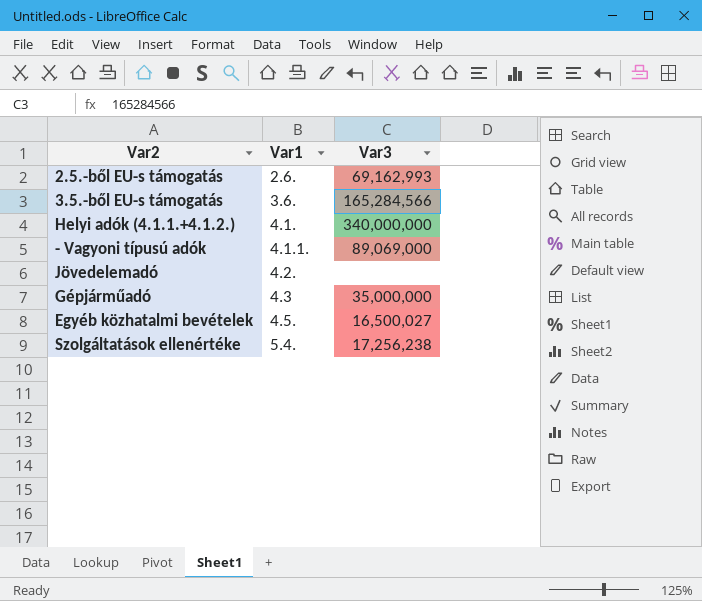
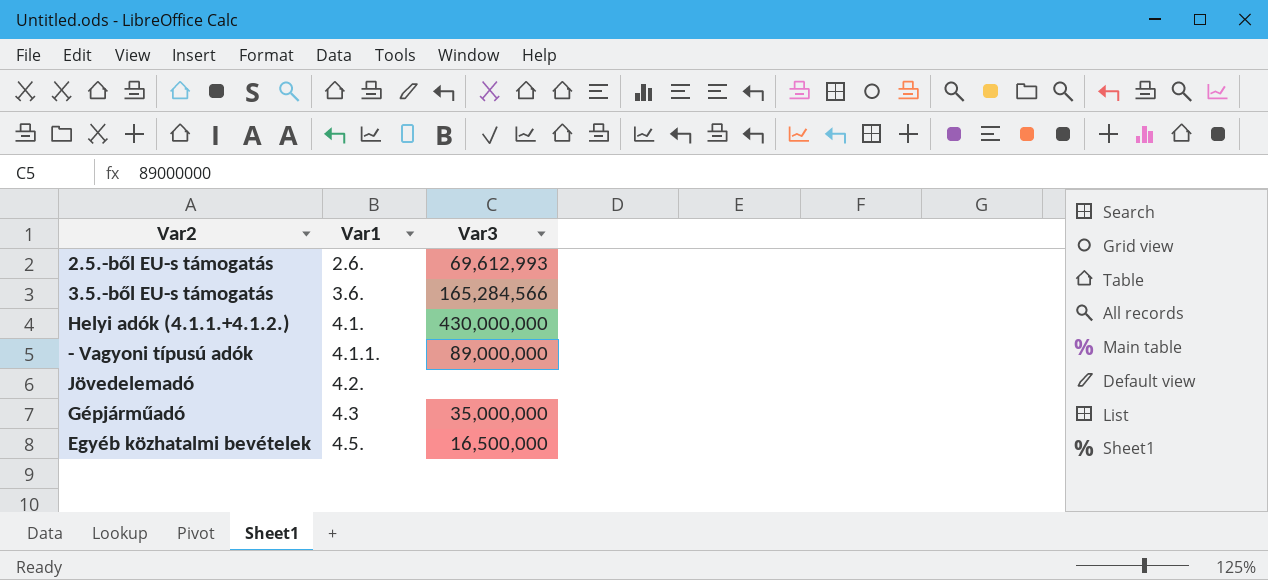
row Szolgáltatások ellenértéke: 5.4. | 17,256,238 -> none
2.5.-ből EU-s támogatás | Var3: 69,162,993 -> 69,612,993
Helyi adók (4.1.1.+4.1.2.) | Var3: 340,000,000 -> 430,000,000
- Vagyoni típusú adók | Var3: 89,069,000 -> 89,000,000
Egyéb közhatalmi bevételek | Var3: 16,500,027 -> 16,500,000

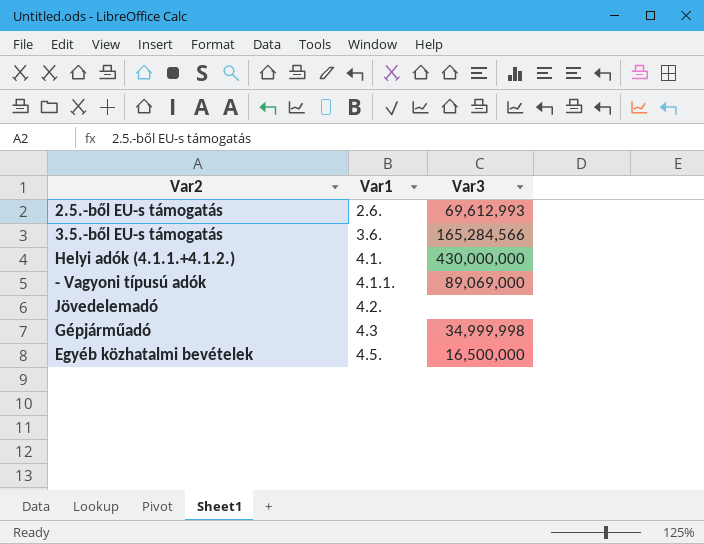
- Vagyoni típusú adók | Var3: 89,000,000 -> 89,069,000
Gépjárműadó | Var3: 35,000,000 -> 34,999,998

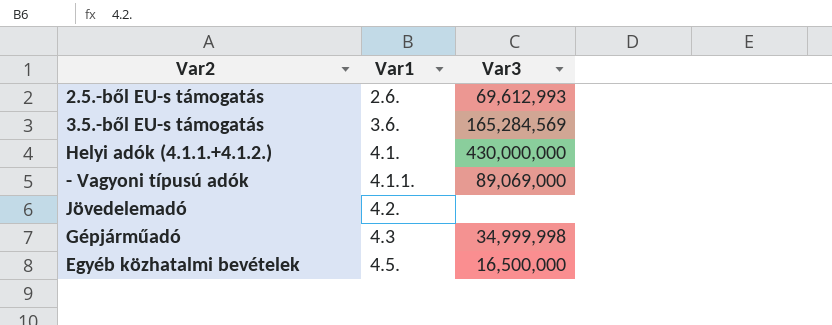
3.5.-ből EU-s támogatás | Var3: 165,284,566 -> 165,284,569

